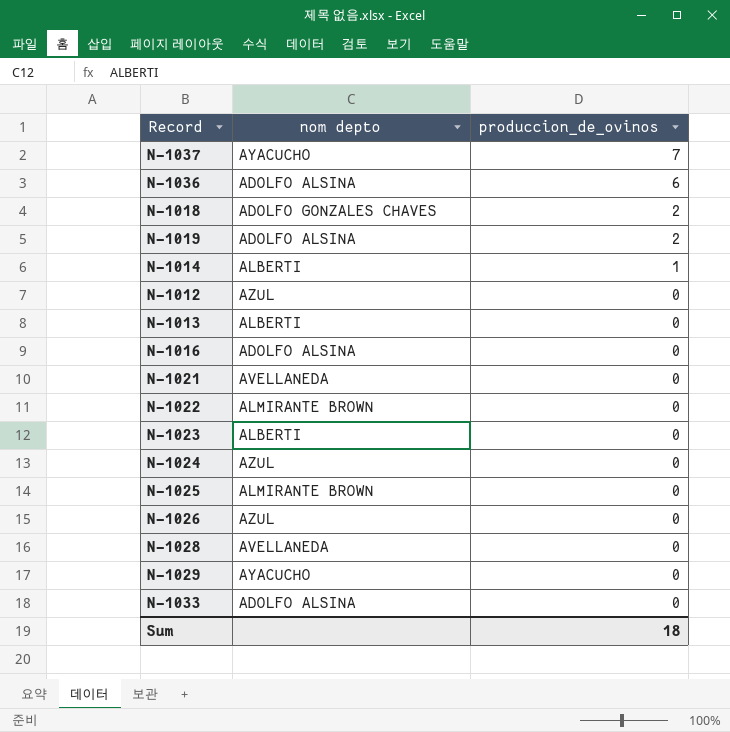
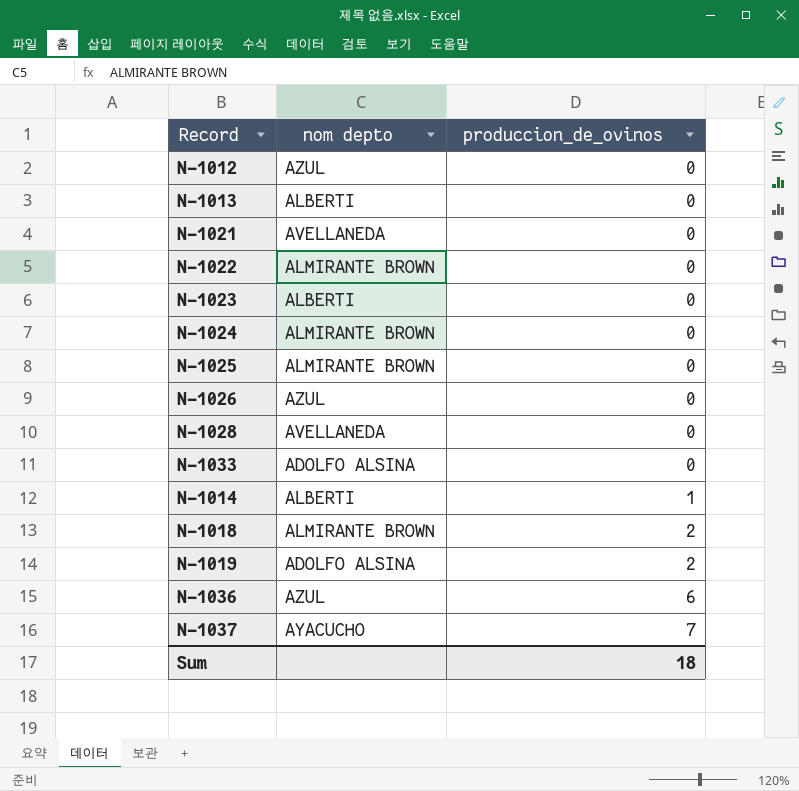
row order: produccion_de_ovinos descending -> produccion_de_ovinos ascending
row N-1016: ADOLFO ALSINA | 0 -> none
row N-1029: AYACUCHO | 0 -> none
N-1024 | nom depto: AZUL -> ALMIRANTE BROWN
N-1018 | nom depto: ADOLFO GONZALES CHAVES -> ALMIRANTE BROWN
N-1036 | nom depto: ADOLFO ALSINA -> AZUL

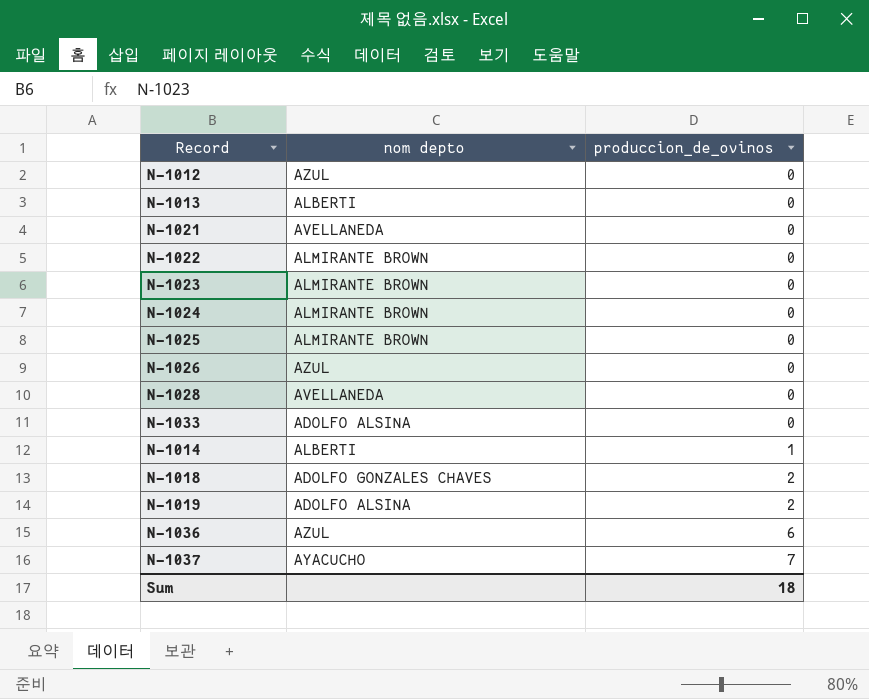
N-1023 | nom depto: ALBERTI -> ALMIRANTE BROWN
N-1018 | nom depto: ALMIRANTE BROWN -> ADOLFO GONZALES CHAVES

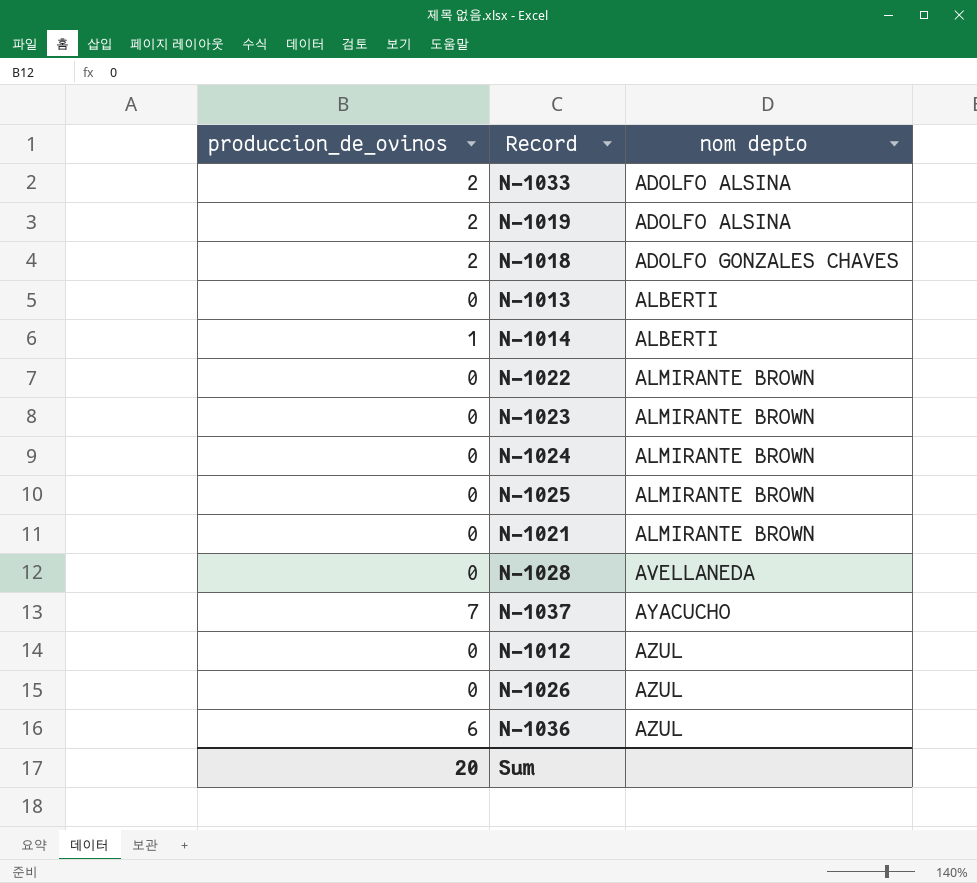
row order: produccion_de_ovinos ascending -> nom depto ascending
column produccion_de_ovinos | position: 3 -> 1
N-1033 | produccion_de_ovinos: 0 -> 2
N-1021 | nom depto: AVELLANEDA -> ALMIRANTE BROWN
Sum | produccion_de_ovinos: 18 -> 20

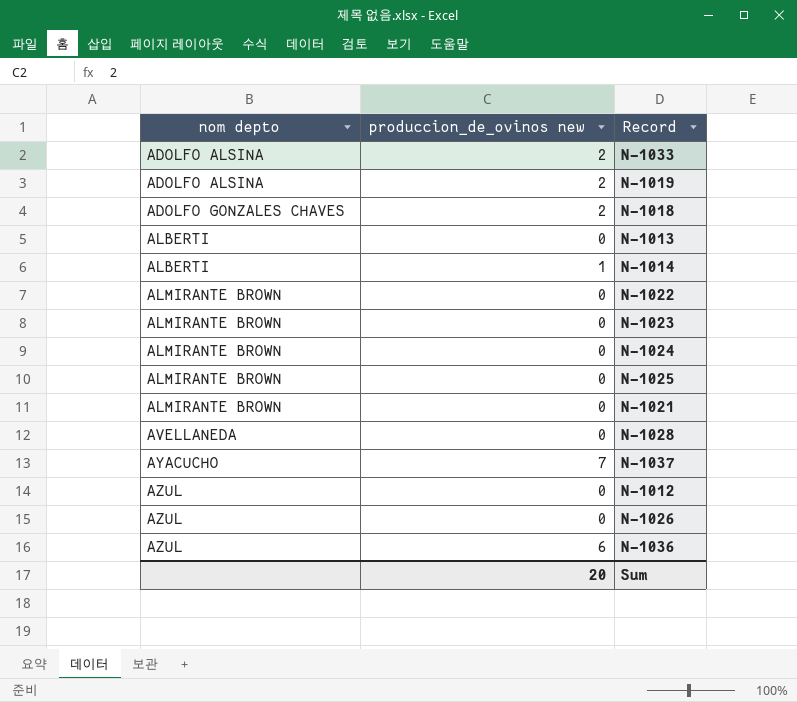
column nom depto | position: 3 -> 1
column name: produccion_de_ovinos -> produccion_de_ovinos new

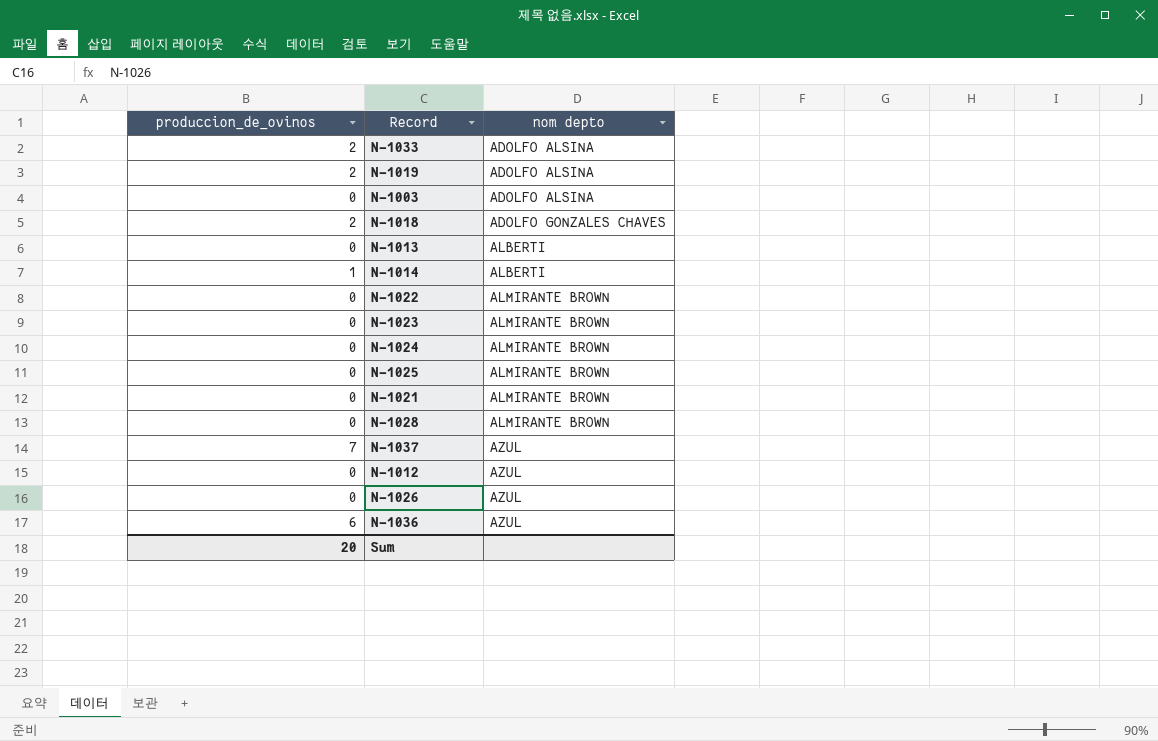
column name: produccion_de_ovinos new -> produccion_de_ovinos
column nom depto | position: 1 -> 3
row N-1003: none -> 0 | ADOLFO ALSINA
N-1028 | nom depto: AVELLANEDA -> ALMIRANTE BROWN
N-1037 | nom depto: AYACUCHO -> AZUL

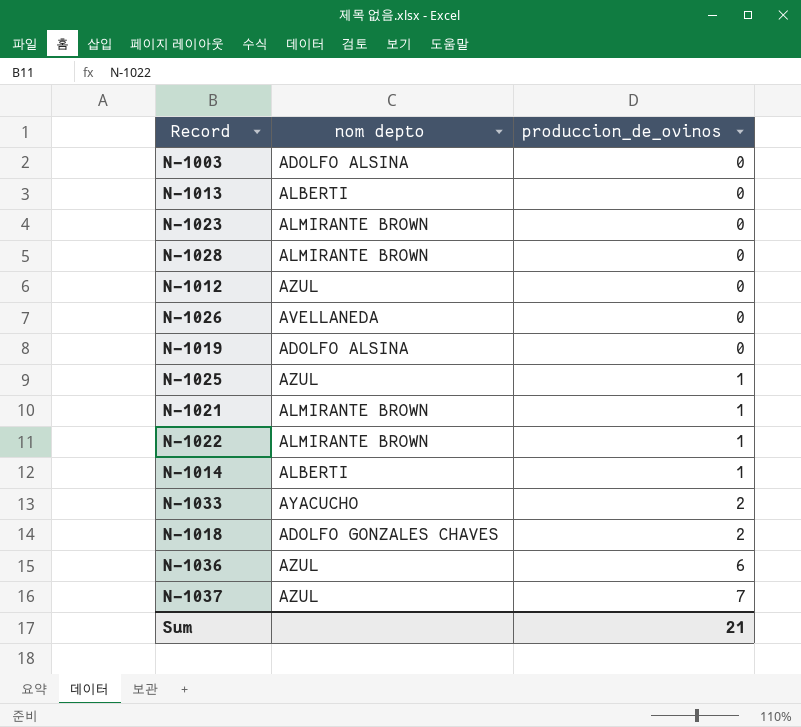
row order: nom depto ascending -> produccion_de_ovinos ascending
column produccion_de_ovinos | position: 1 -> 3
row N-1024: 0 | ALMIRANTE BROWN -> none
N-1026 | nom depto: AZUL -> AVELLANEDA
N-1019 | produccion_de_ovinos: 2 -> 0
N-1025 | nom depto: ALMIRANTE BROWN -> AZUL
N-1025 | produccion_de_ovinos: 0 -> 1
N-1021 | produccion_de_ovinos: 0 -> 1
N-1022 | produccion_de_ovinos: 0 -> 1
N-1033 | nom depto: ADOLFO ALSINA -> AYACUCHO
Sum | produccion_de_ovinos: 20 -> 21

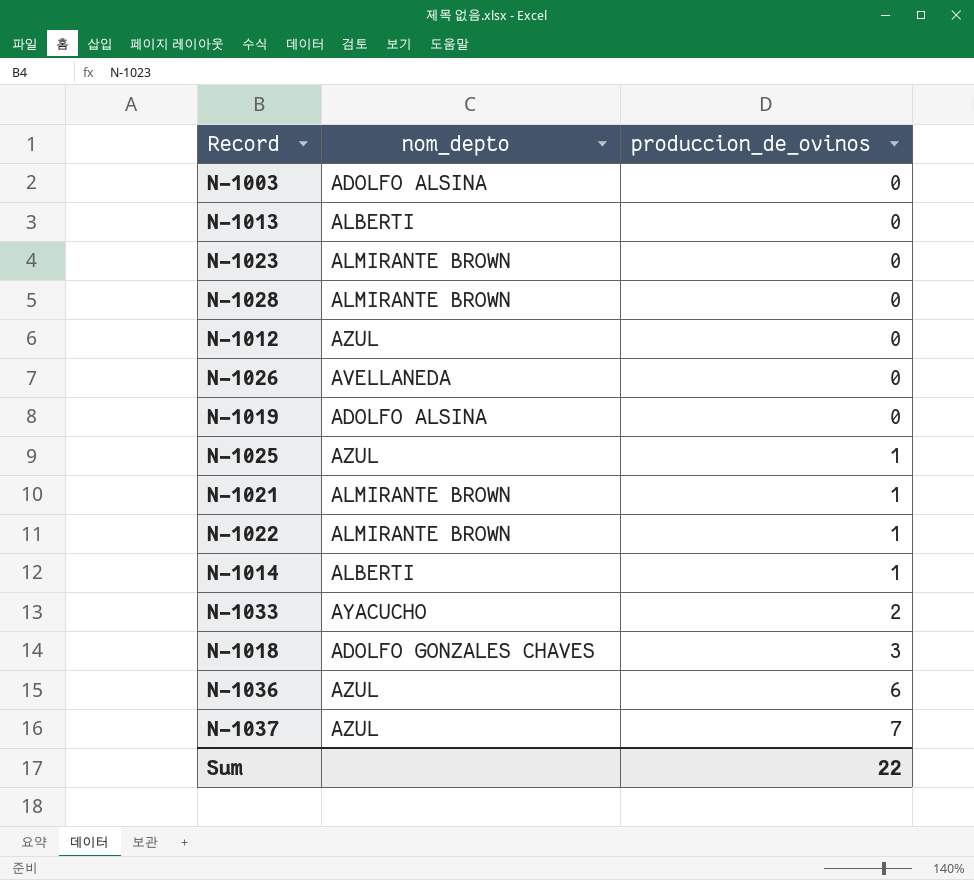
column name: nom depto -> nom_depto
N-1018 | produccion_de_ovinos: 2 -> 3
Sum | produccion_de_ovinos: 21 -> 22

